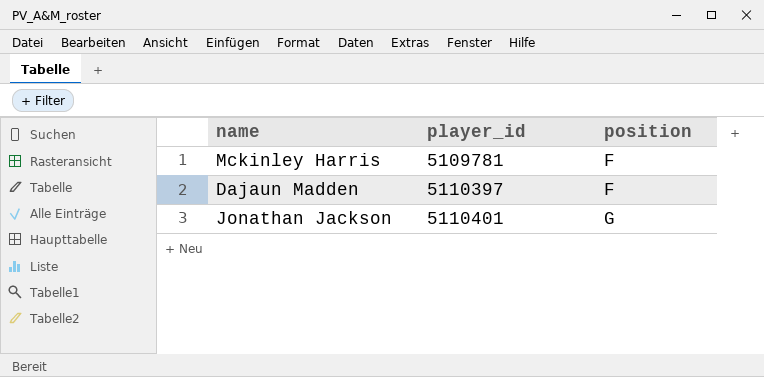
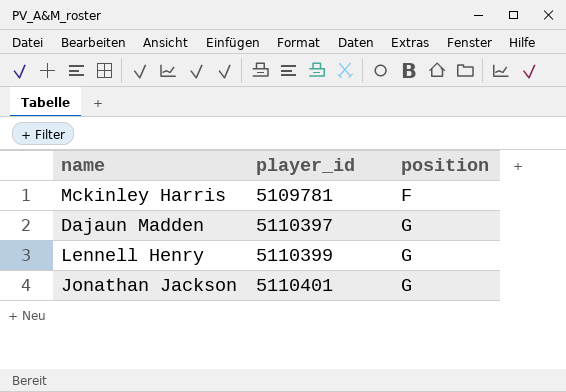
Dajaun Madden | position: F -> G
row Lennell Henry: none -> 5110399 | G

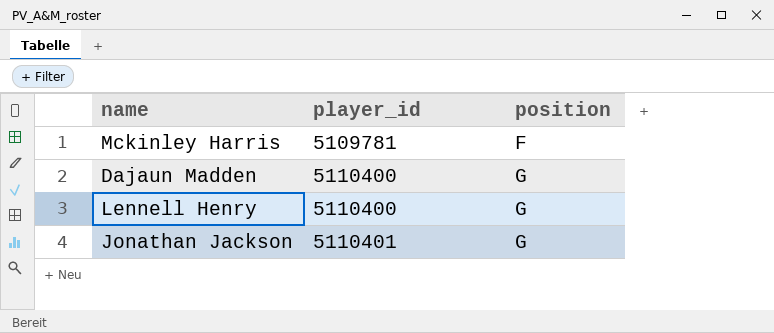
Dajaun Madden | player_id: 5110397 -> 5110400
Lennell Henry | player_id: 5110399 -> 5110400

